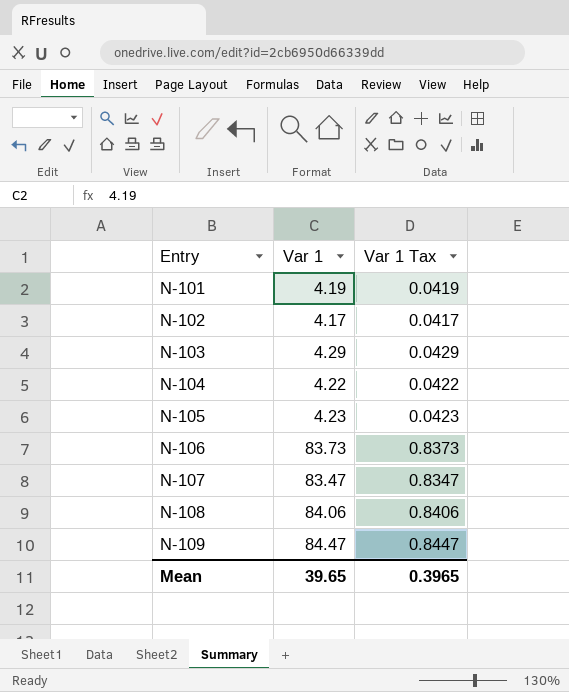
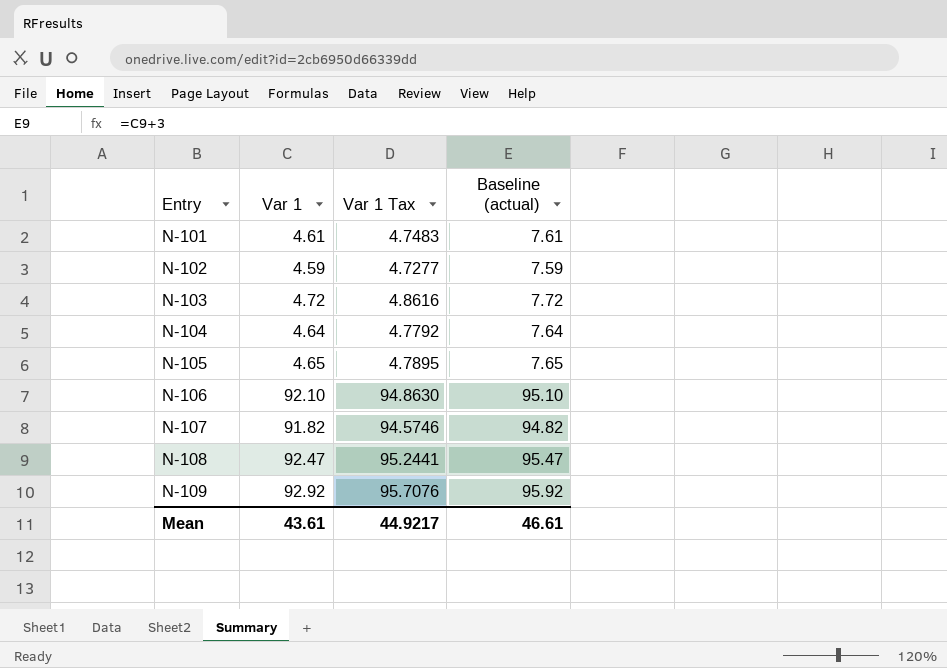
column Var 1 Tax | formula: [Var 1] * 0.01 -> [Var 1] * 1.03
column Baseline (actual) | formula: none -> [Var 1] + 3
N-101 | Var 1: 4.19 -> 4.61
N-102 | Var 1: 4.17 -> 4.59
N-103 | Var 1: 4.29 -> 4.72
N-104 | Var 1: 4.22 -> 4.64
N-105 | Var 1: 4.23 -> 4.65
N-106 | Var 1: 83.73 -> 92.10
N-107 | Var 1: 83.47 -> 91.82
N-108 | Var 1: 84.06 -> 92.47
N-109 | Var 1: 84.47 -> 92.92
Mean | Var 1: 39.65 -> 43.61
Mean | Var 1 Tax: 0.3965 -> 44.9217

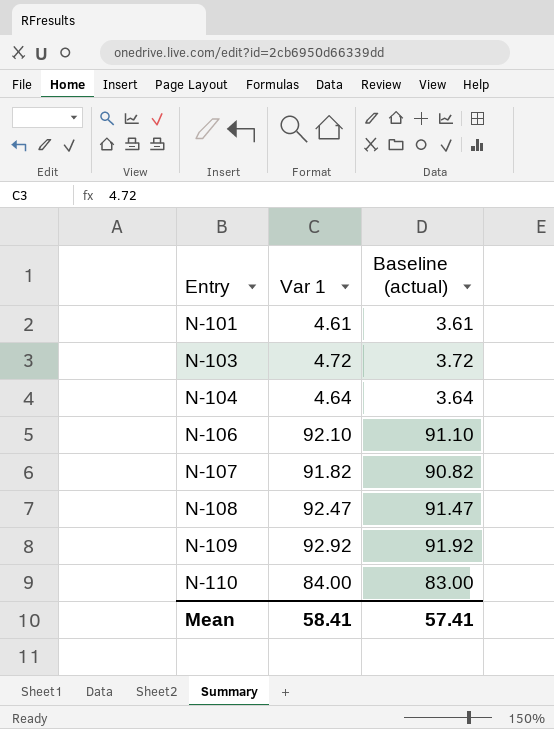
column Var 1 Tax | formula: [Var 1] * 1.03 -> none
column Baseline (actual) | formula: [Var 1] + 3 -> [Var 1] - 1
row N-102: 4.59 | 4.7277 | 7.59 -> none
row N-105: 4.65 | 4.7895 | 7.65 -> none
row N-110: none -> 84.00 | 83.00
Mean | Var 1: 43.61 -> 58.41
Mean | Baseline (actual): 46.61 -> 57.41

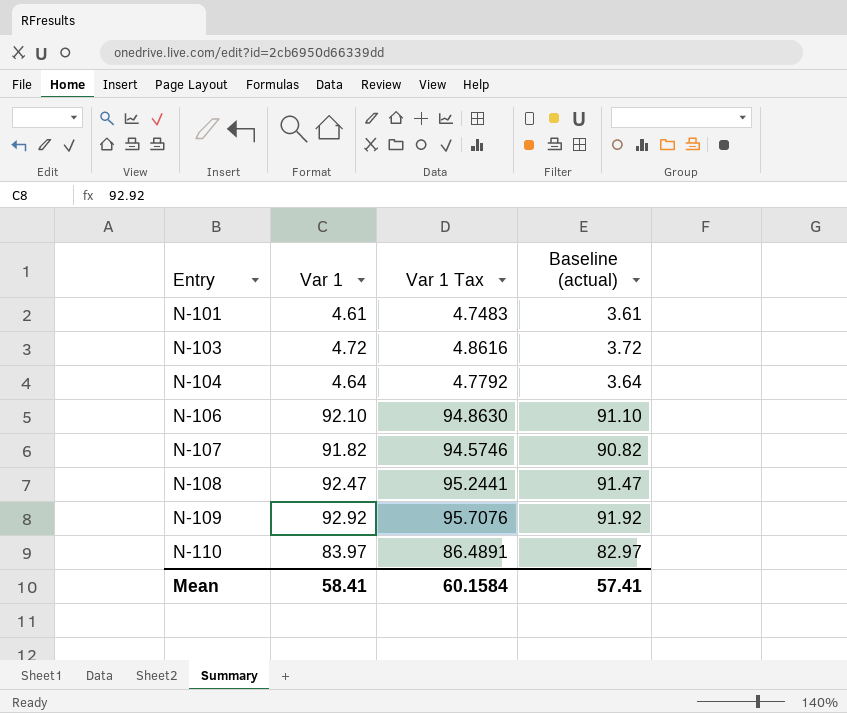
column Var 1 Tax | formula: none -> [Var 1] * 1.03
N-110 | Var 1: 84.00 -> 83.97
N-110 | Baseline (actual): 83.00 -> 82.97

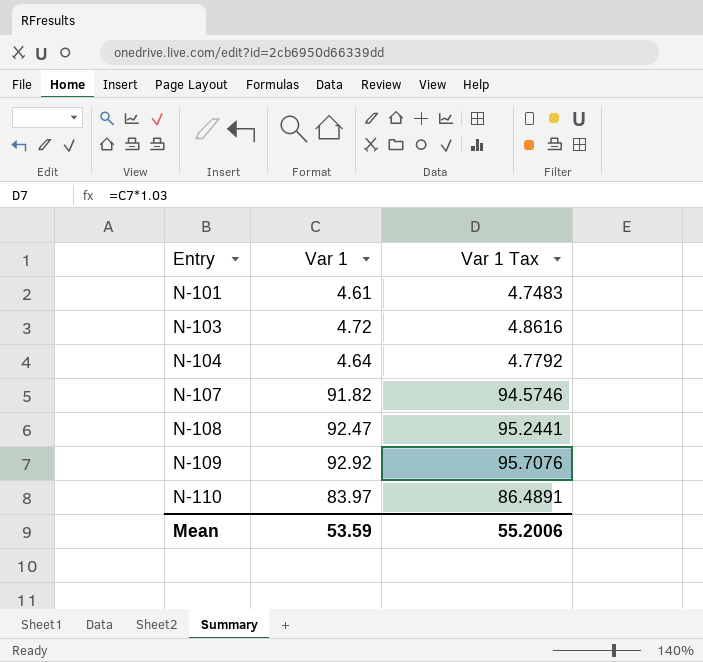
column Baseline (actual) | formula: [Var 1] - 1 -> none
row N-106: 92.10 | 94.8630 | 91.10 -> none
Mean | Var 1: 58.41 -> 53.59
Mean | Var 1 Tax: 60.1584 -> 55.2006

